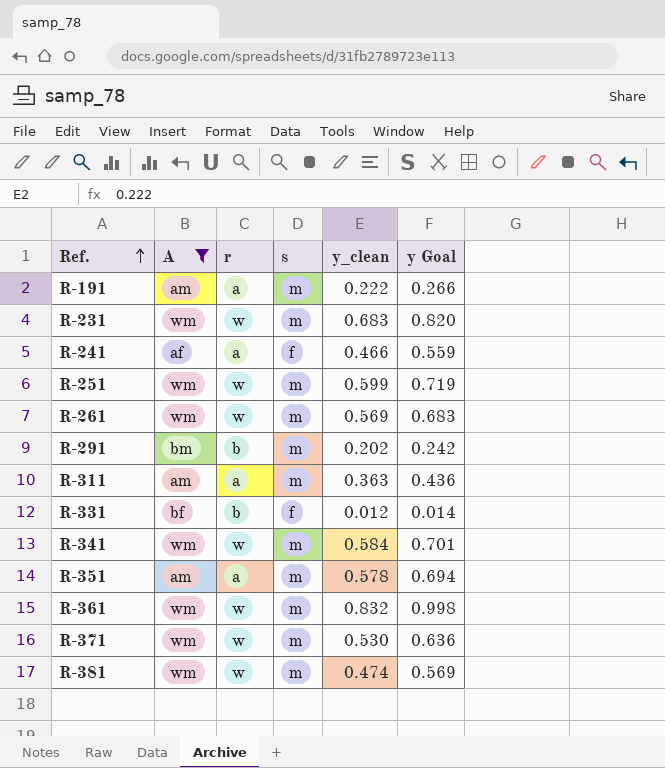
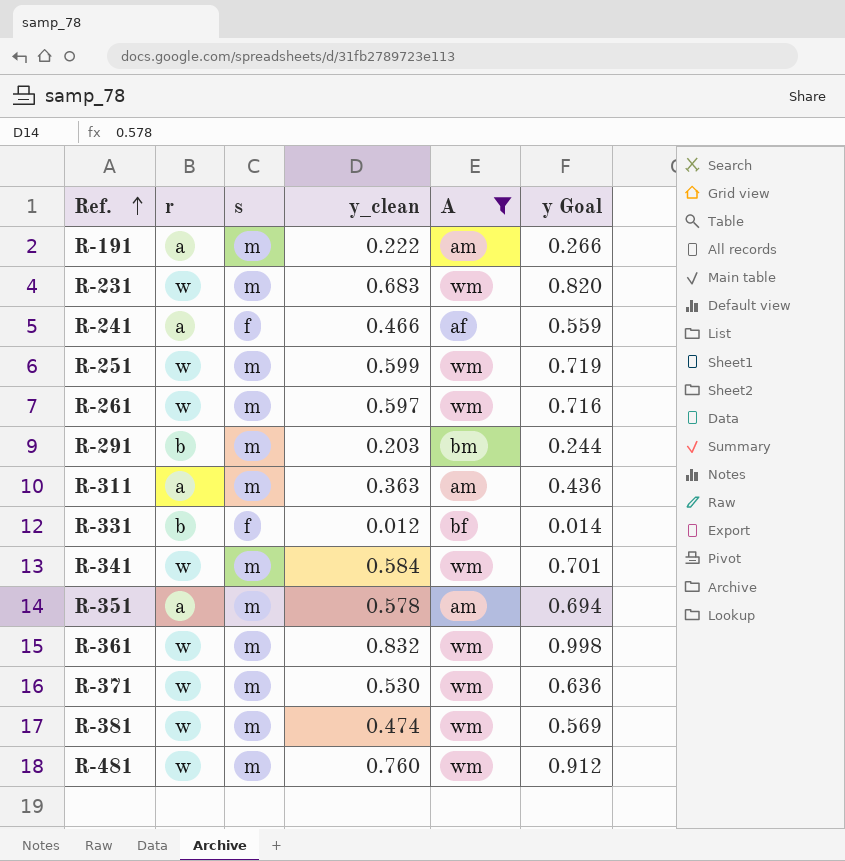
column A | position: 2 -> 5
R-261 | y_clean: 0.569 -> 0.597
R-261 | y Goal: 0.683 -> 0.716
R-291 | y_clean: 0.202 -> 0.203
R-291 | y Goal: 0.242 -> 0.244
row R-481: none -> w | m | 0.760 | wm | 0.912

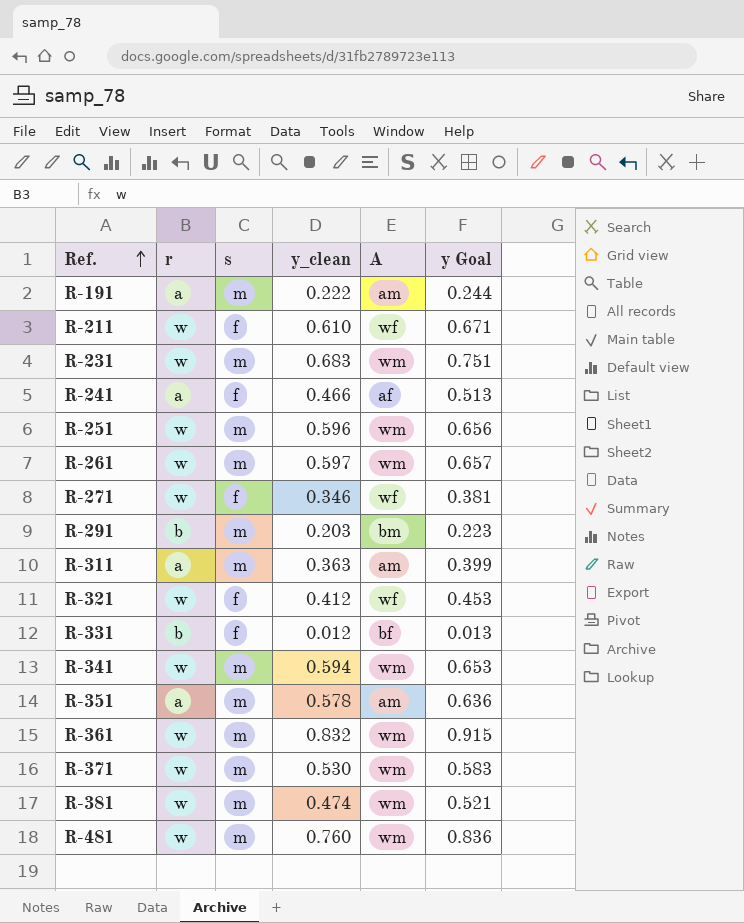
filter: A != wf -> none
column y Goal | formula: [y_clean] * 1.2 -> [y_clean] * 1.1
R-251 | y_clean: 0.599 -> 0.596
R-341 | y_clean: 0.584 -> 0.594

